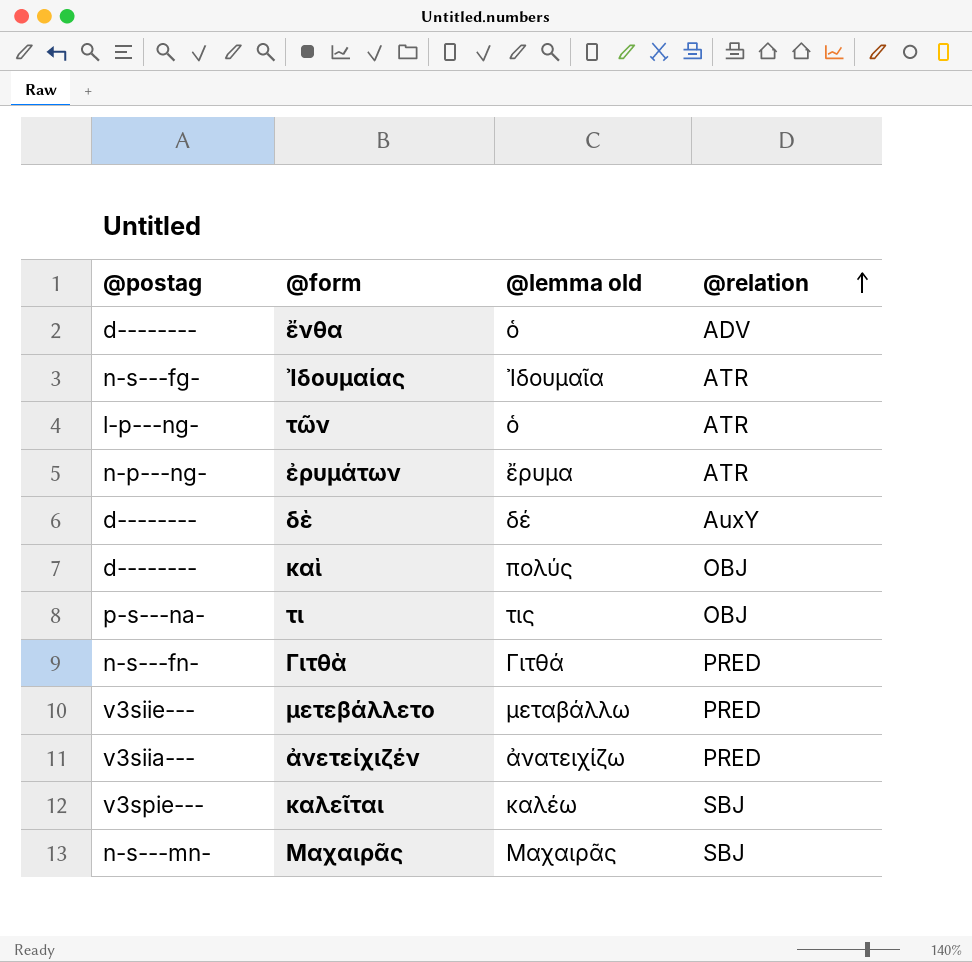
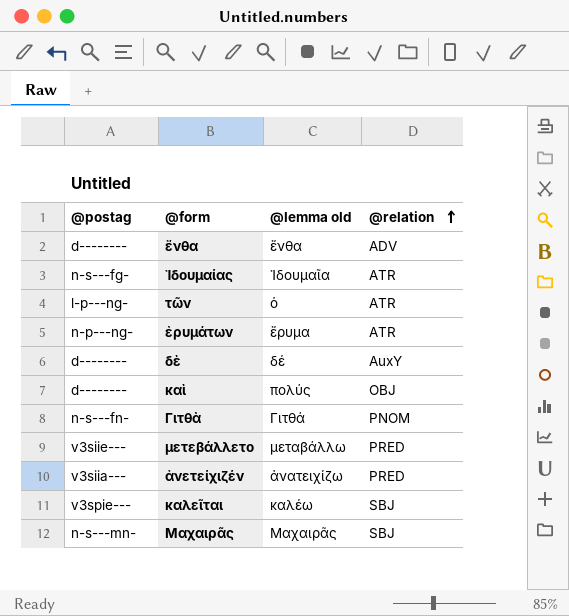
row τι: p-s---na- | τις | OBJ -> none
ἔνθα | @lemma old: ὁ -> ἔνθα
Γιτθὰ | @relation: PRED -> PNOM

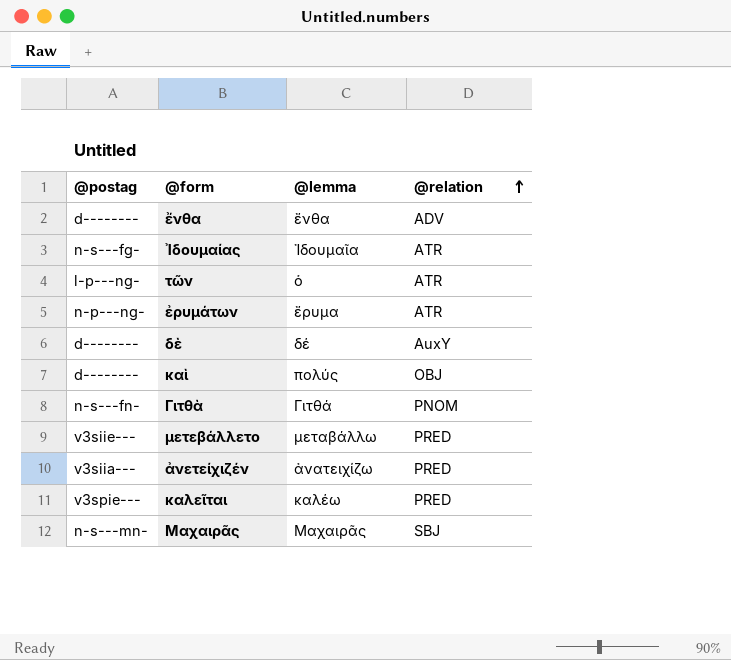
column name: @lemma old -> @lemma
καλεῖται | @relation: SBJ -> PRED

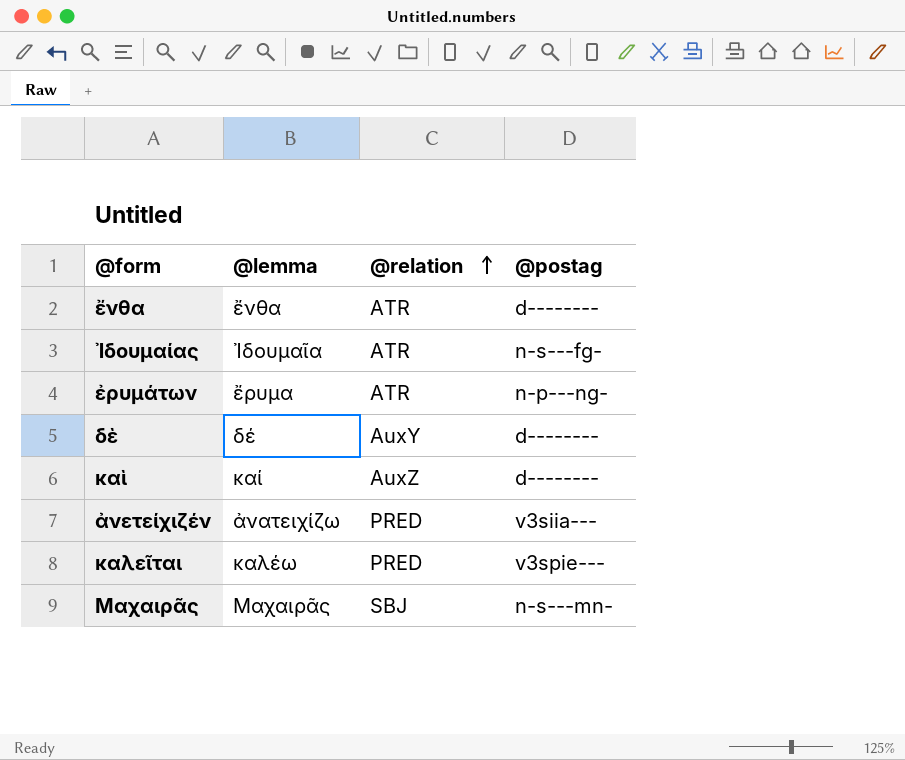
column @postag | position: 1 -> 4
row τῶν: l-p---ng- | ὁ | ATR -> none
row Γιτθὰ: n-s---fn- | Γιτθά | PNOM -> none
row μετεβάλλετο: v3siie--- | μεταβάλλω | PRED -> none
ἔνθα | @relation: ADV -> ATR
καὶ | @lemma: πολύς -> καί
καὶ | @relation: OBJ -> AuxZ

